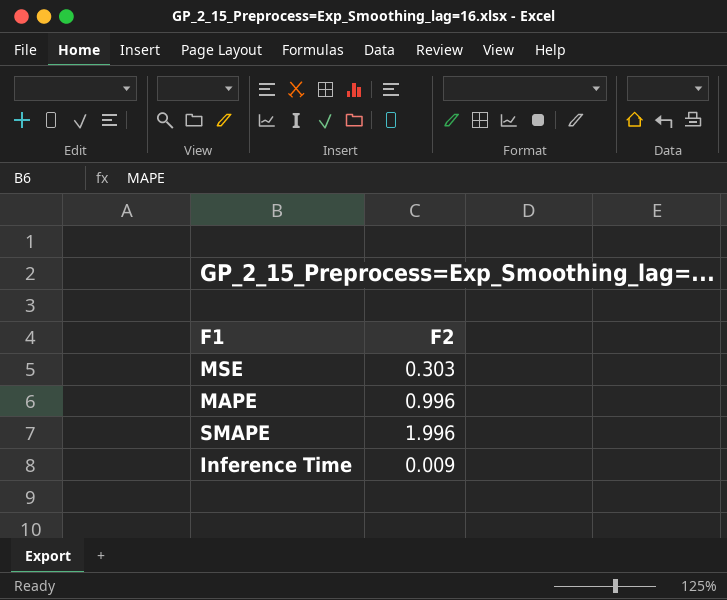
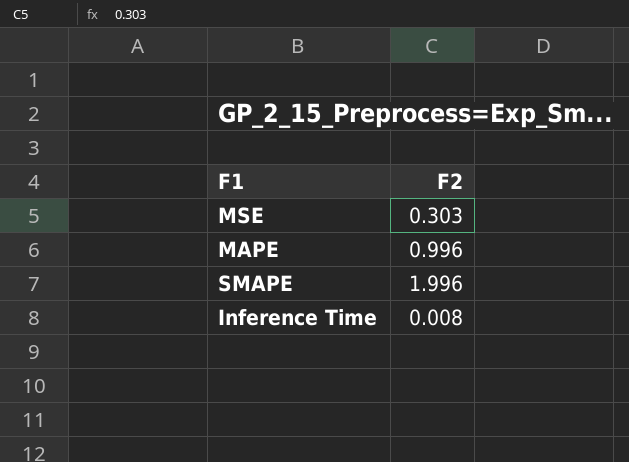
Inference Time | F2: 0.009 -> 0.008

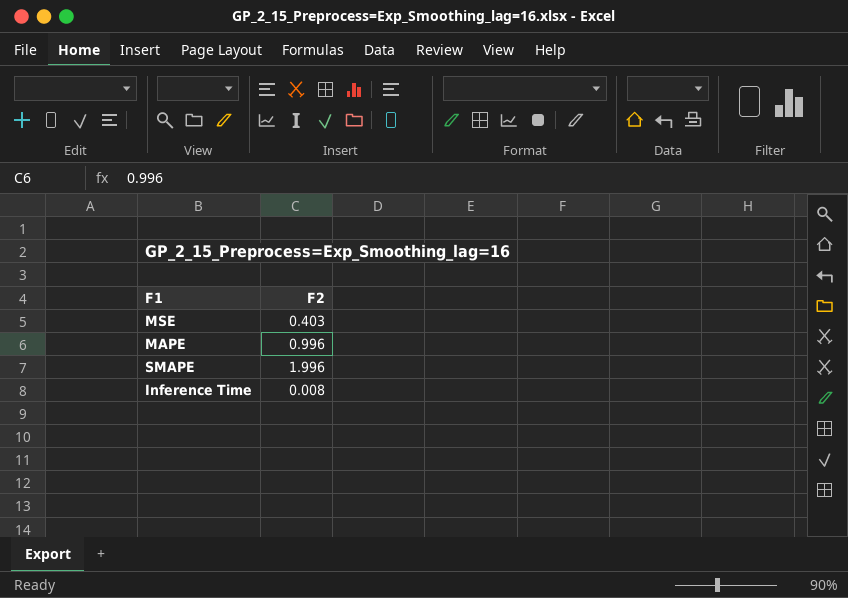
MSE | F2: 0.303 -> 0.403

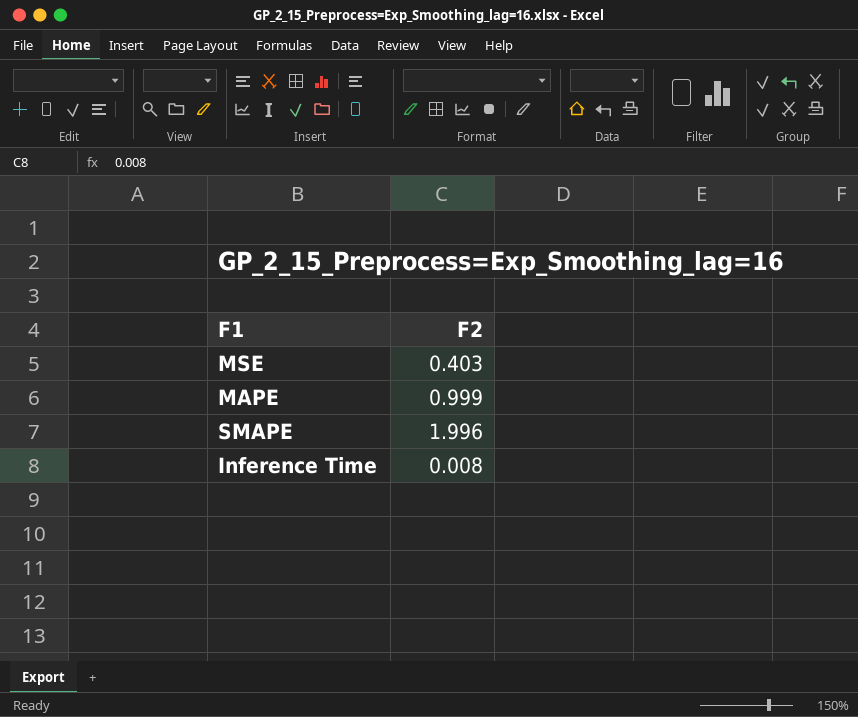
MAPE | F2: 0.996 -> 0.999

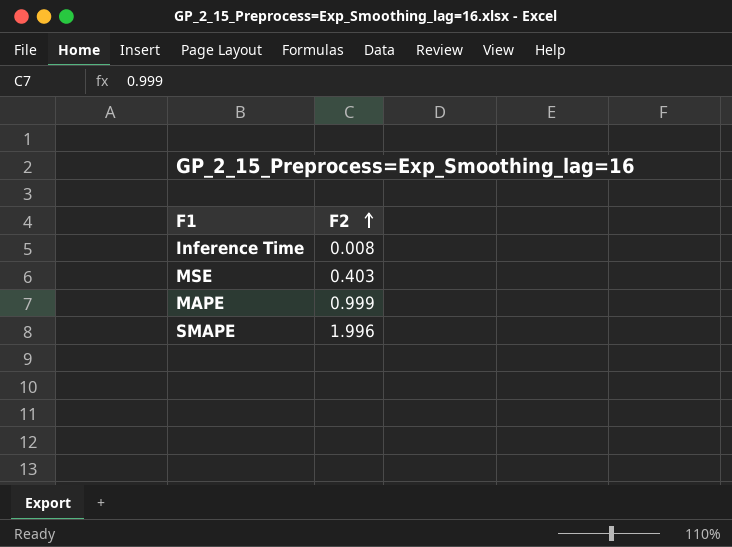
row order: none -> F2 ascending

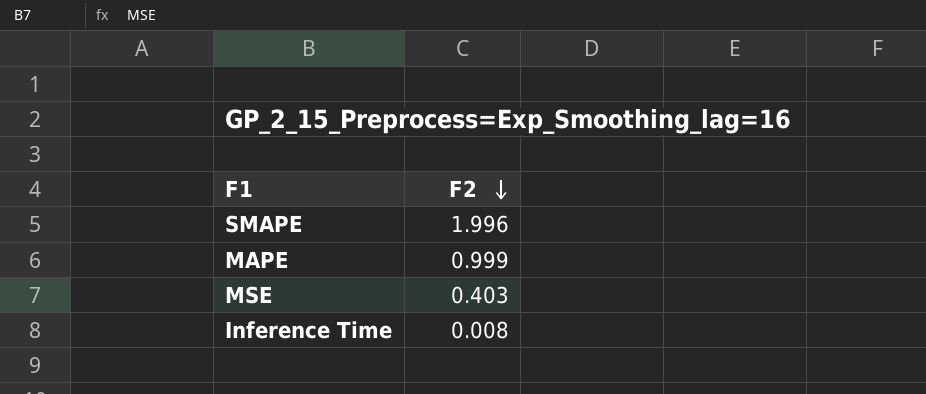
row order: F2 ascending -> F2 descending

